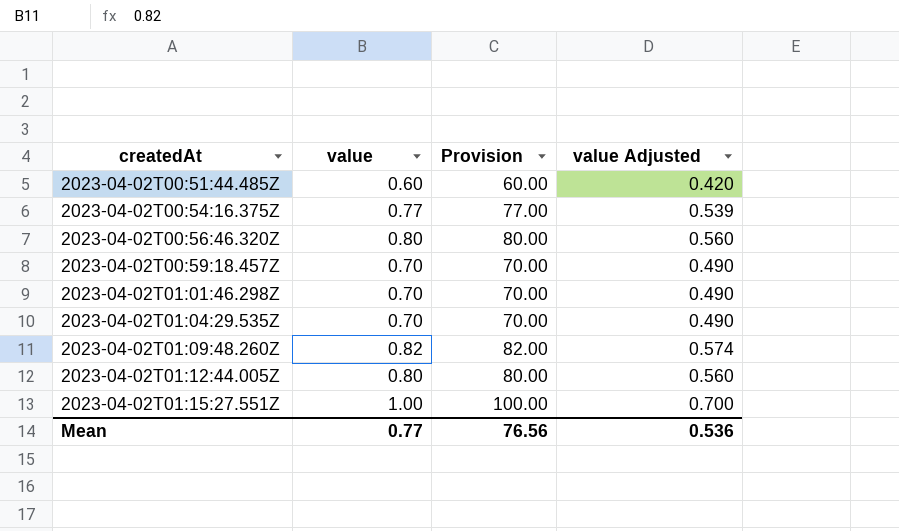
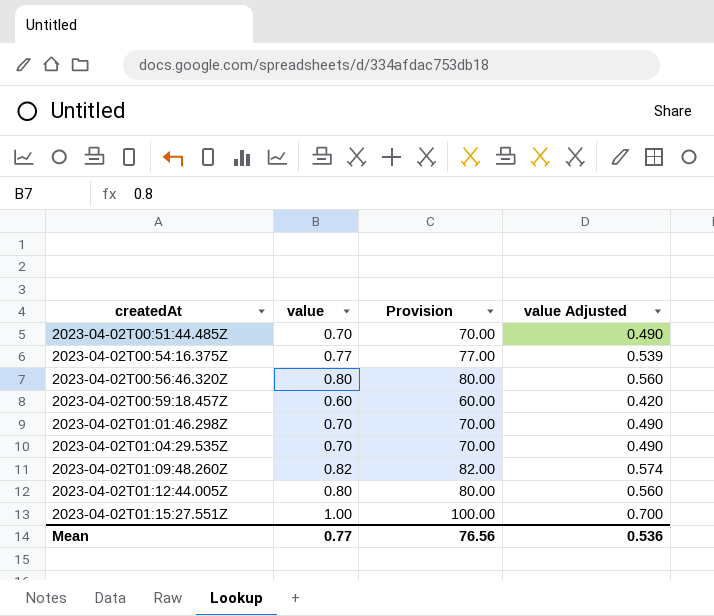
2023-04-02T00:51:44.485Z | value: 0.60 -> 0.70
2023-04-02T00:51:44.485Z | Provision: 60.00 -> 70.00
2023-04-02T00:51:44.485Z | value Adjusted: 0.420 -> 0.490
2023-04-02T00:59:18.457Z | value: 0.70 -> 0.60
2023-04-02T00:59:18.457Z | Provision: 70.00 -> 60.00
2023-04-02T00:59:18.457Z | value Adjusted: 0.490 -> 0.420

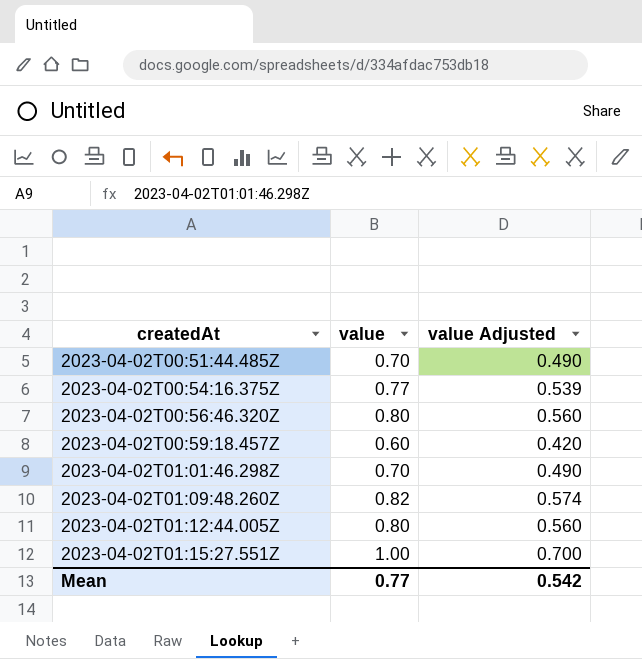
column Provision | formula: [value] * 100 -> none
row 2023-04-02T01:04:29.535Z: 0.70 | 70.00 | 0.490 -> none
Mean | value Adjusted: 0.536 -> 0.542

